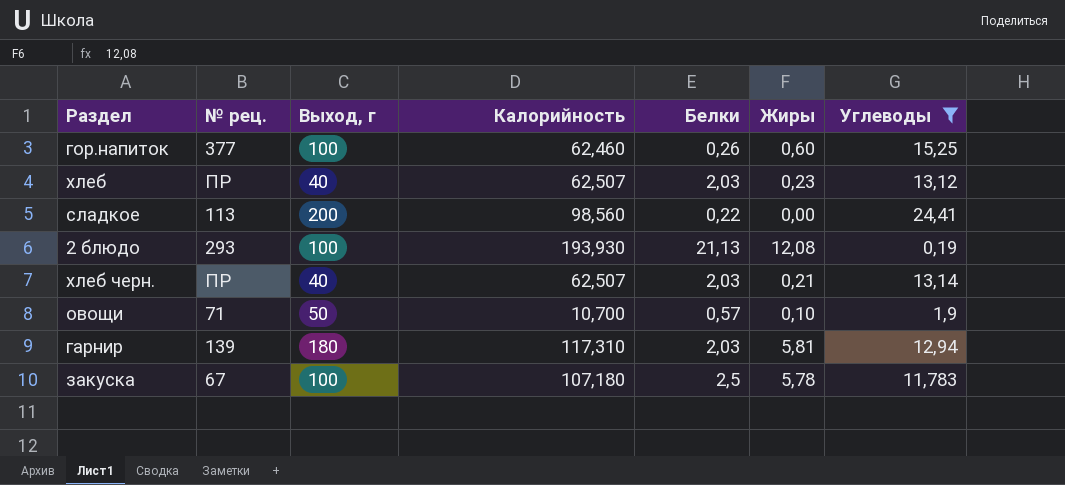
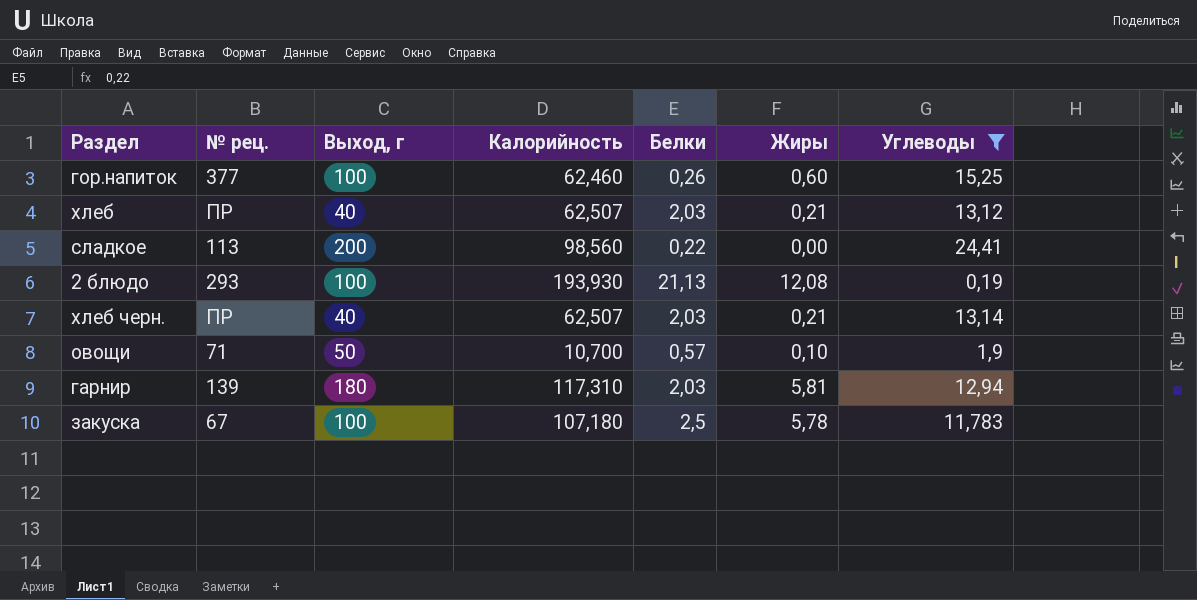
хлеб | Жиры: 0,23 -> 0,21

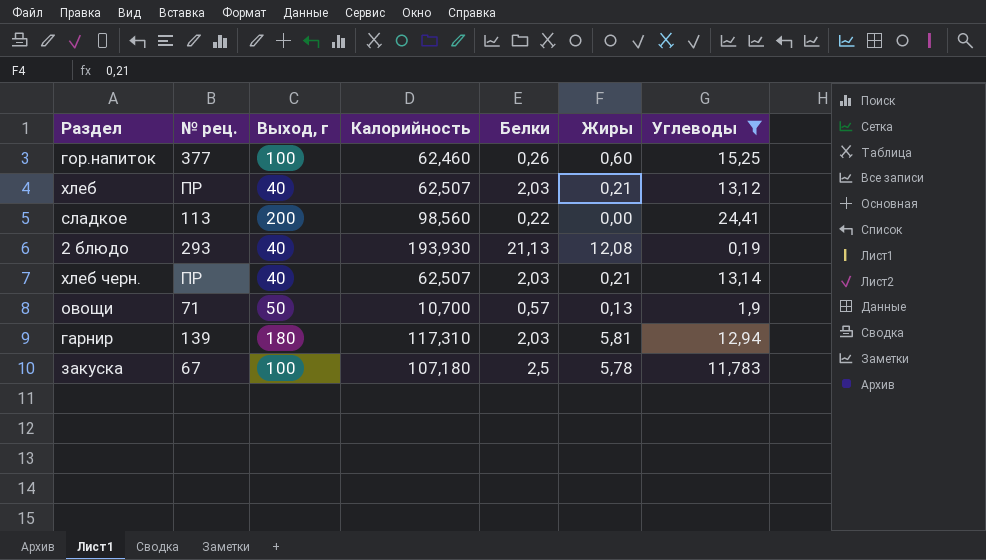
2 блюдо | Выход, г: 100 -> 40
овощи | Жиры: 0,10 -> 0,13

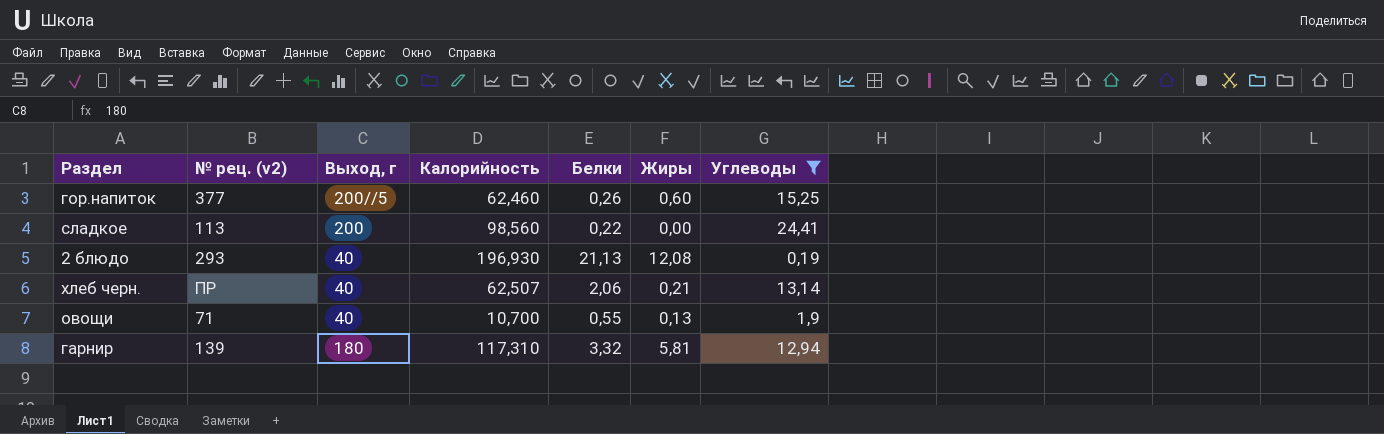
column name: № рец. -> № рец. (v2)
row хлеб: ПР | 40 | 62,507 | 2,03 | 0,21 | 13,12 -> none
row закуска: 67 | 100 | 107,180 | 2,5 | 5,78 | 11,783 -> none
гор.напиток | Выход, г: 100 -> 200//5
2 блюдо | Калорийность: 193,930 -> 196,930
хлеб черн. | Белки: 2,03 -> 2,06
овощи | Выход, г: 50 -> 40
овощи | Белки: 0,57 -> 0,55
гарнир | Белки: 2,03 -> 3,32

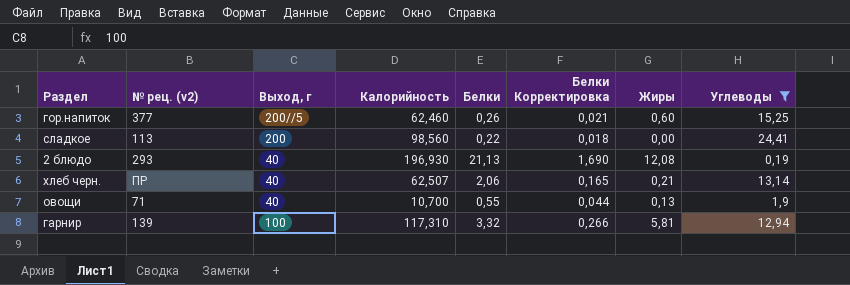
column Белки Корректировка | formula: none -> [Белки] * 0,08
гарнир | Выход, г: 180 -> 100

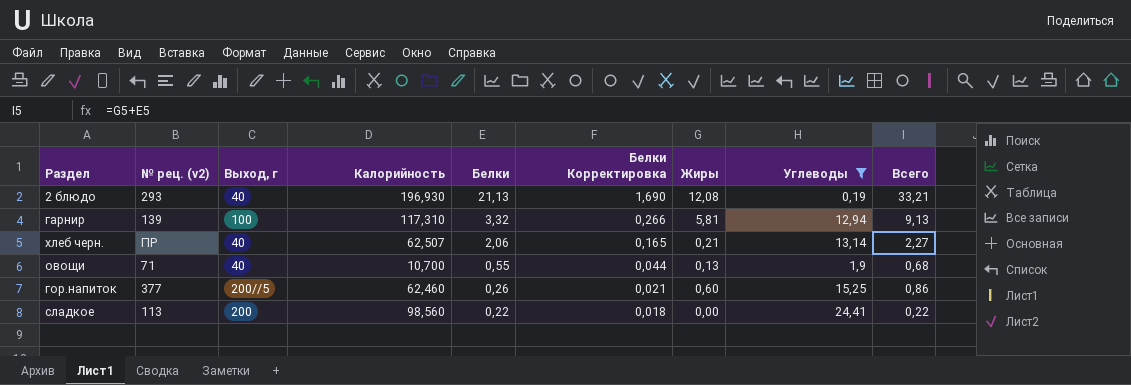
row order: none -> Белки descending
column Всего | formula: none -> [Белки] + [Жиры]

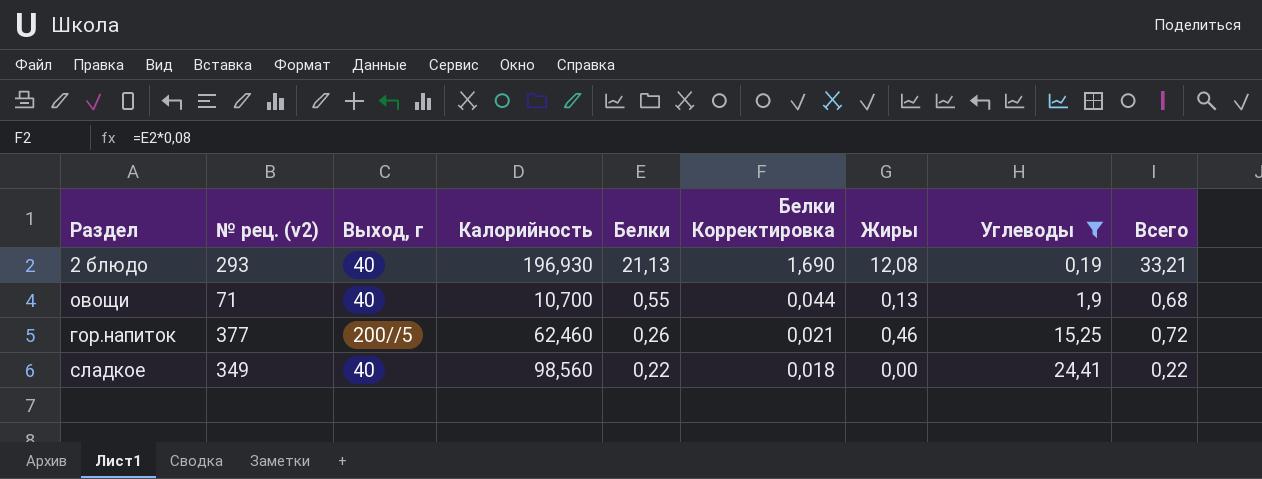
row гарнир: 139 | 100 | 117,310 | 3,32 | 0,266 | 5,81 | 12,94 | 9,13 -> none
row хлеб черн.: ПР | 40 | 62,507 | 2,06 | 0,165 | 0,21 | 13,14 | 2,27 -> none
гор.напиток | Жиры: 0,60 -> 0,46
гор.напиток | Всего: 0,86 -> 0,72
сладкое | № рец. (v2): 113 -> 349
сладкое | Выход, г: 200 -> 40

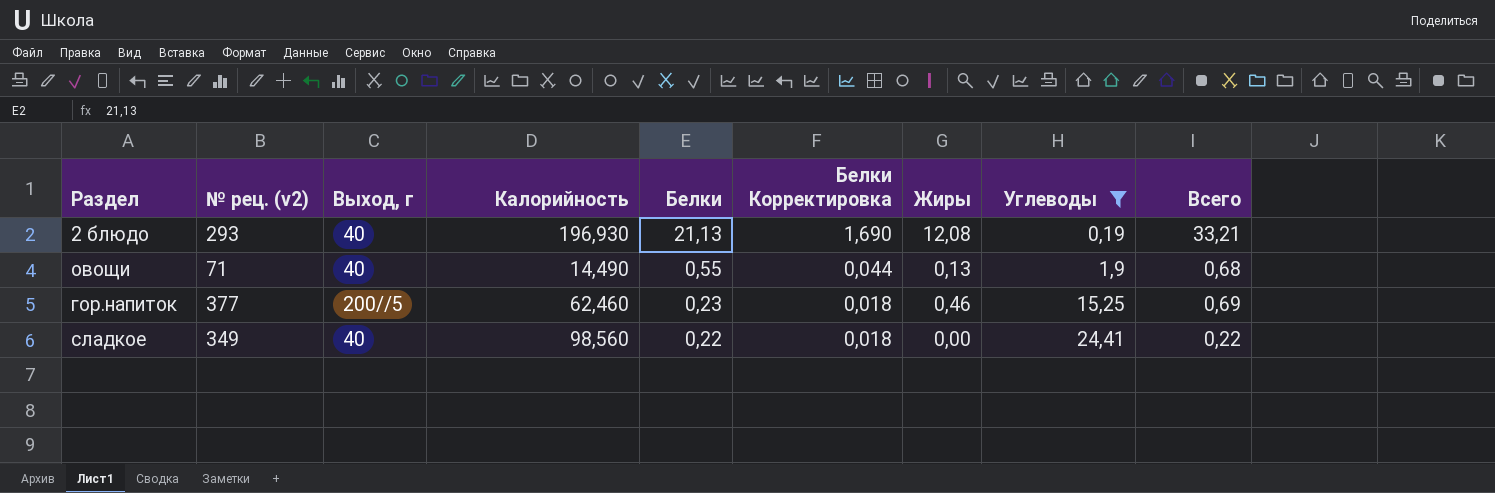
овощи | Калорийность: 10,700 -> 14,490
гор.напиток | Белки: 0,26 -> 0,23
гор.напиток | Белки Корректировка: 0,021 -> 0,018
гор.напиток | Всего: 0,72 -> 0,69

